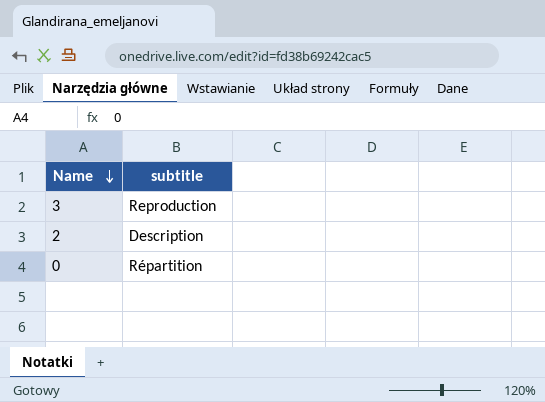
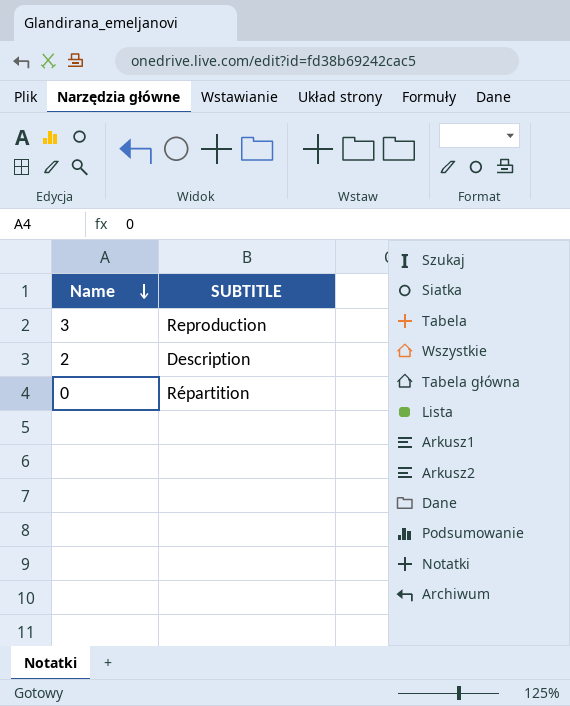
column name: subtitle -> SUBTITLE

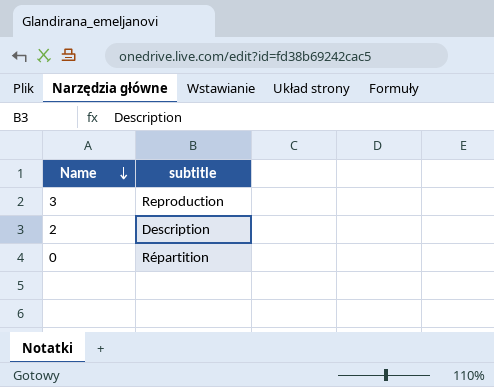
column name: SUBTITLE -> subtitle

